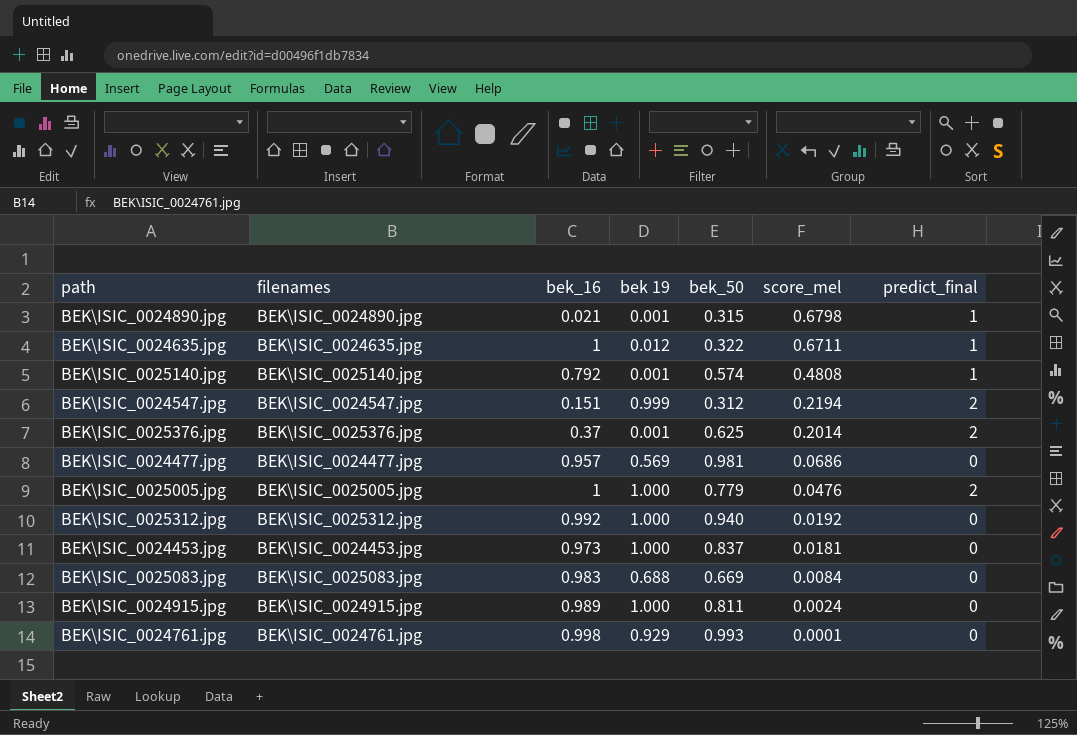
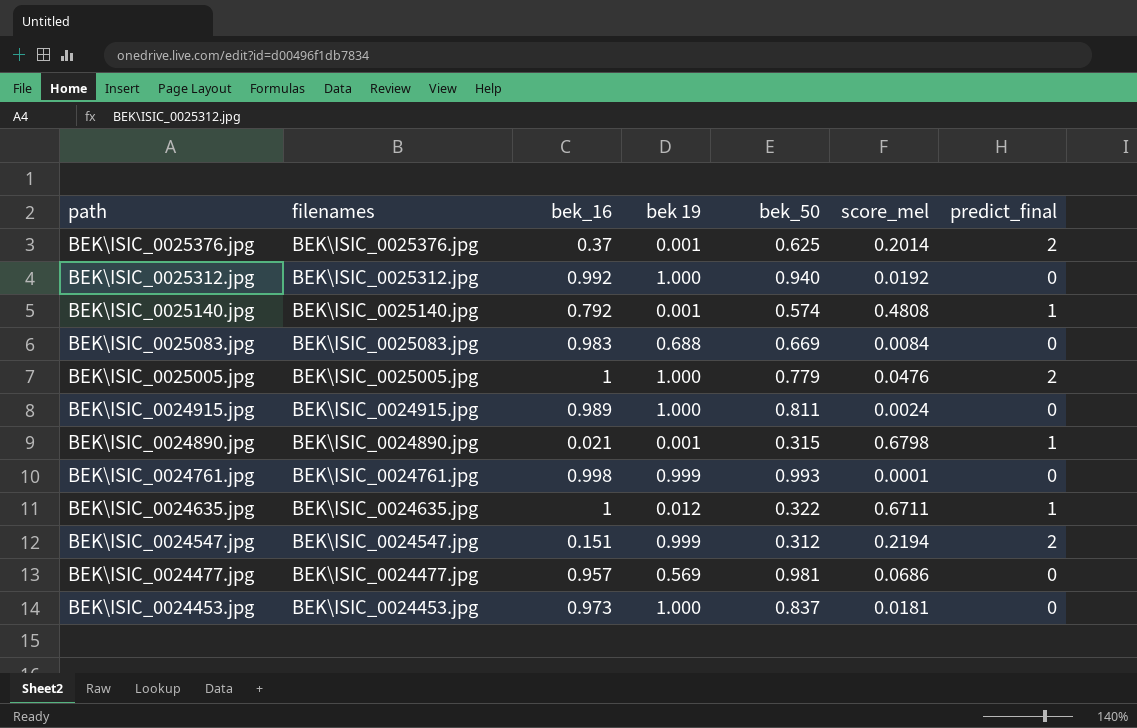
row order: score_mel descending -> path descending
BEK\ISIC_0024761.jpg | bek 19: 0.929 -> 0.999

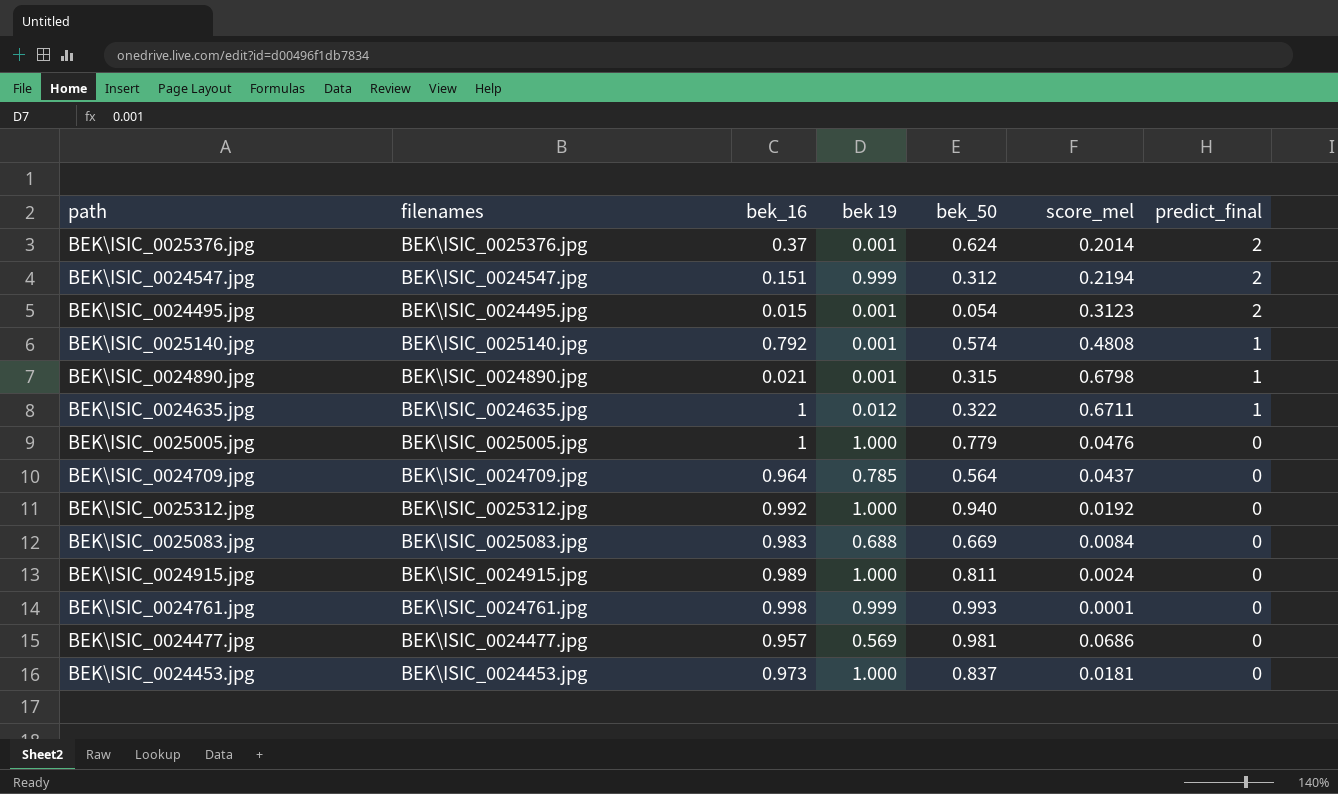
row order: path descending -> predict_final descending
BEK\ISIC_0025376.jpg | bek_50: 0.625 -> 0.624
row BEK\ISIC_0024495.jpg: none -> BEK\ISIC_0024495.jpg | 0.015 | 0.001 | 0.054 | 0.3123 | 2
BEK\ISIC_0025005.jpg | predict_final: 2 -> 0
row BEK\ISIC_0024709.jpg: none -> BEK\ISIC_0024709.jpg | 0.964 | 0.785 | 0.564 | 0.0437 | 0

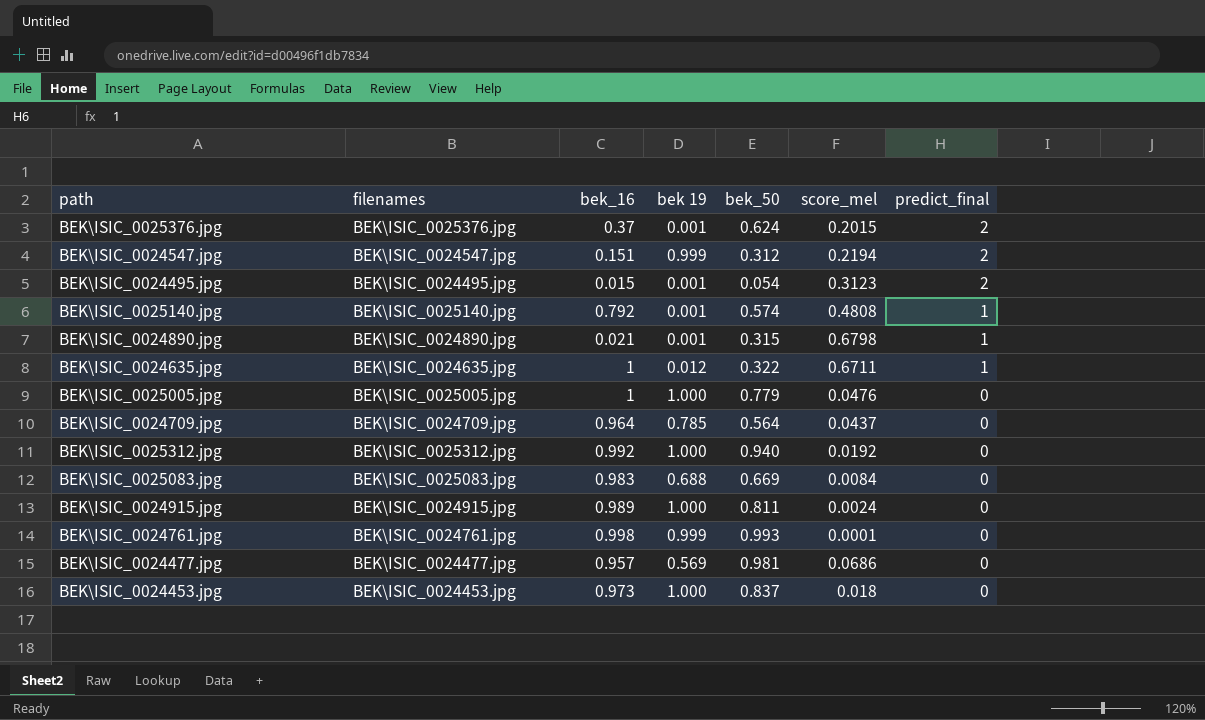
BEK\ISIC_0025376.jpg | score_mel: 0.2014 -> 0.2015
BEK\ISIC_0024453.jpg | score_mel: 0.0181 -> 0.018

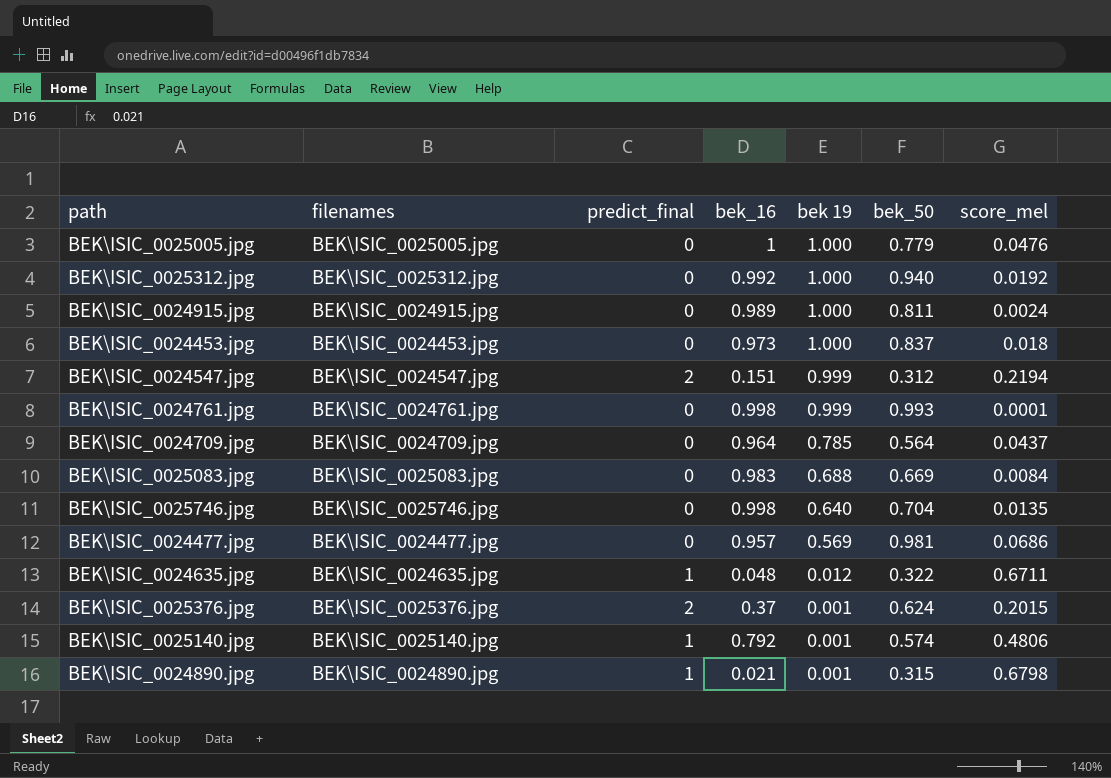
row order: predict_final descending -> bek 19 descending
column predict_final | position: 7 -> 3
row BEK\ISIC_0024495.jpg: BEK\ISIC_0024495.jpg | 0.015 | 0.001 | 0.054 | 0.3123 | 2 -> none
row BEK\ISIC_0025746.jpg: none -> BEK\ISIC_0025746.jpg | 0 | 0.998 | 0.640 | 0.704 | 0.0135
BEK\ISIC_0024635.jpg | bek_16: 1 -> 0.048
BEK\ISIC_0025140.jpg | score_mel: 0.4808 -> 0.4806

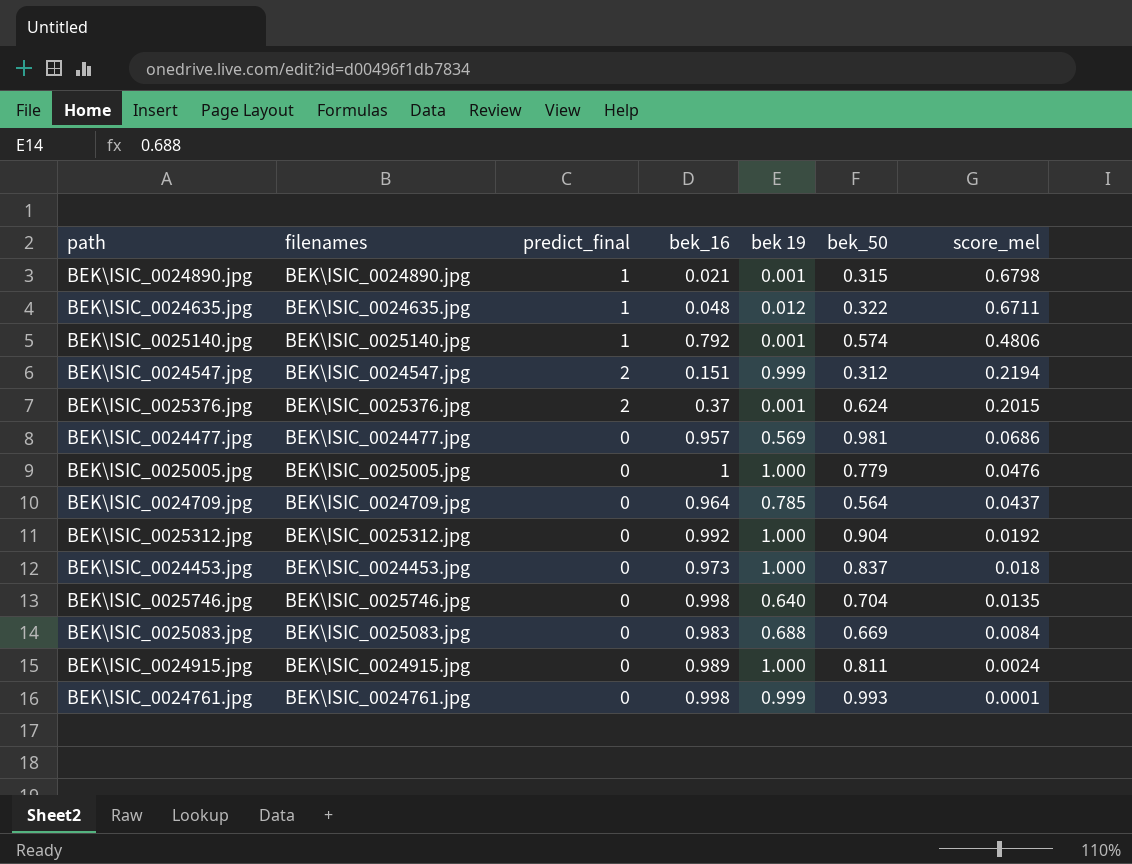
row order: bek 19 descending -> score_mel descending
BEK\ISIC_0025312.jpg | bek_50: 0.940 -> 0.904

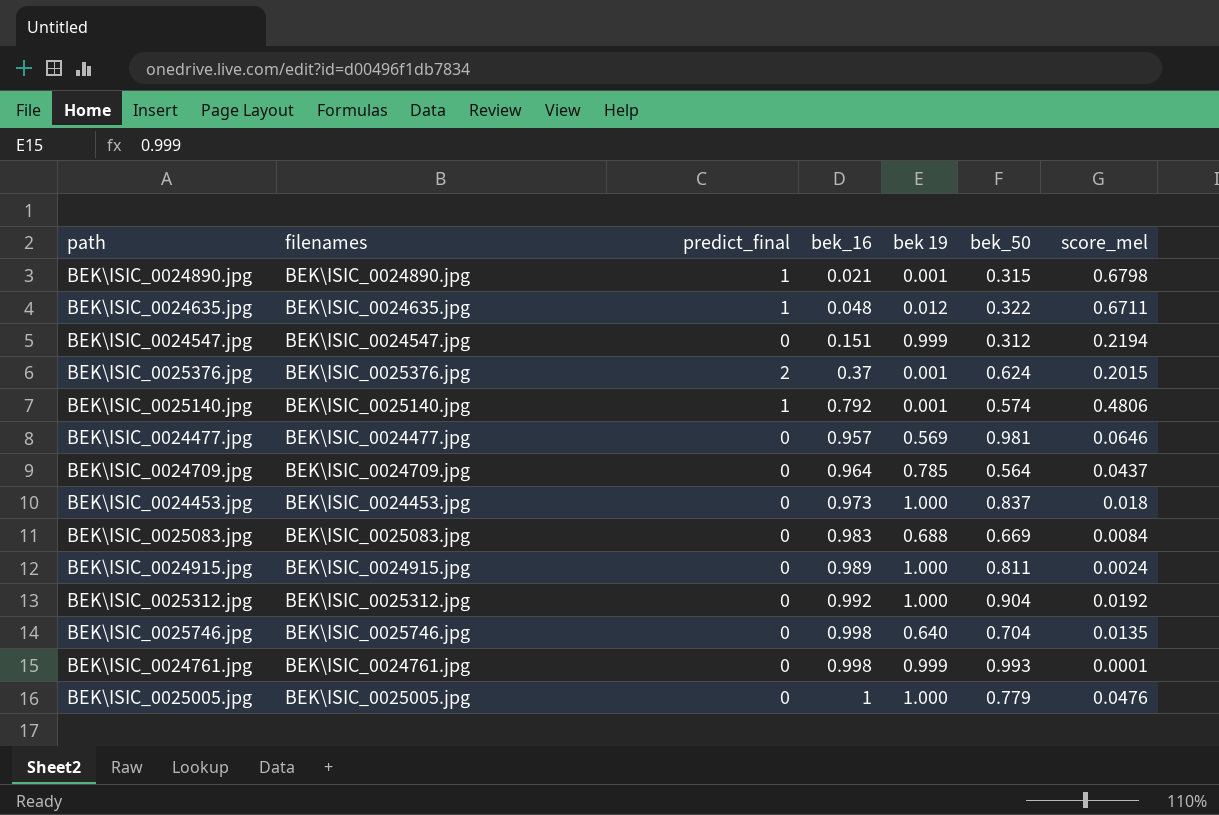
row order: score_mel descending -> bek_16 ascending
BEK\ISIC_0024547.jpg | predict_final: 2 -> 0
BEK\ISIC_0024477.jpg | score_mel: 0.0686 -> 0.0646

